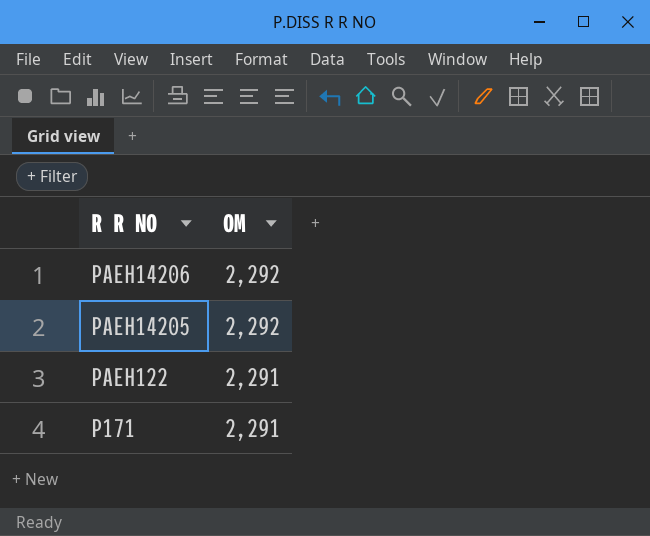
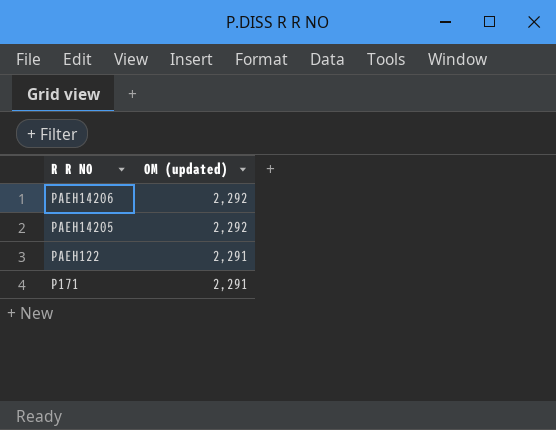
column name: OM -> OM (updated)

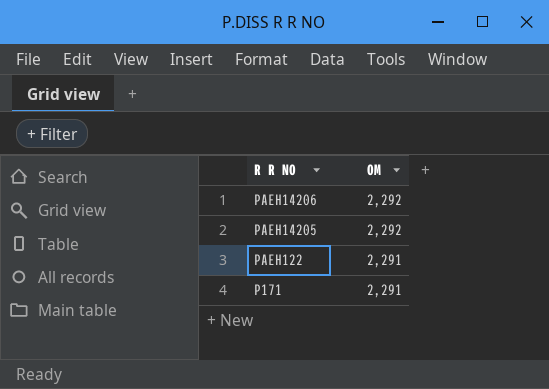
column name: OM (updated) -> OM

